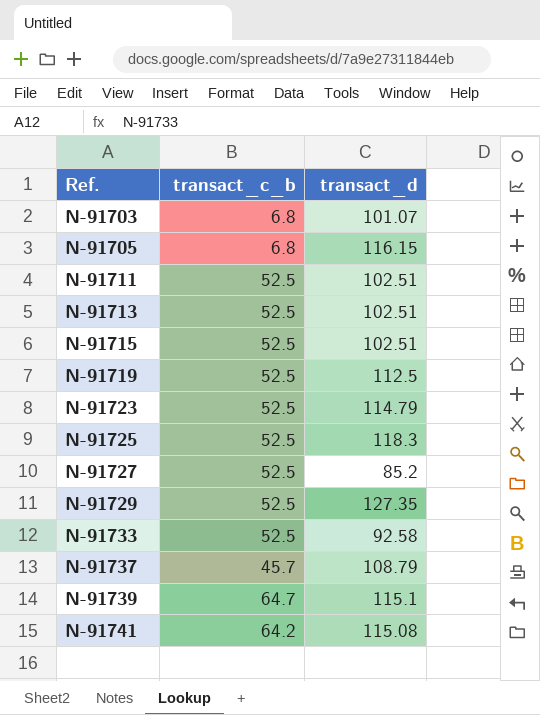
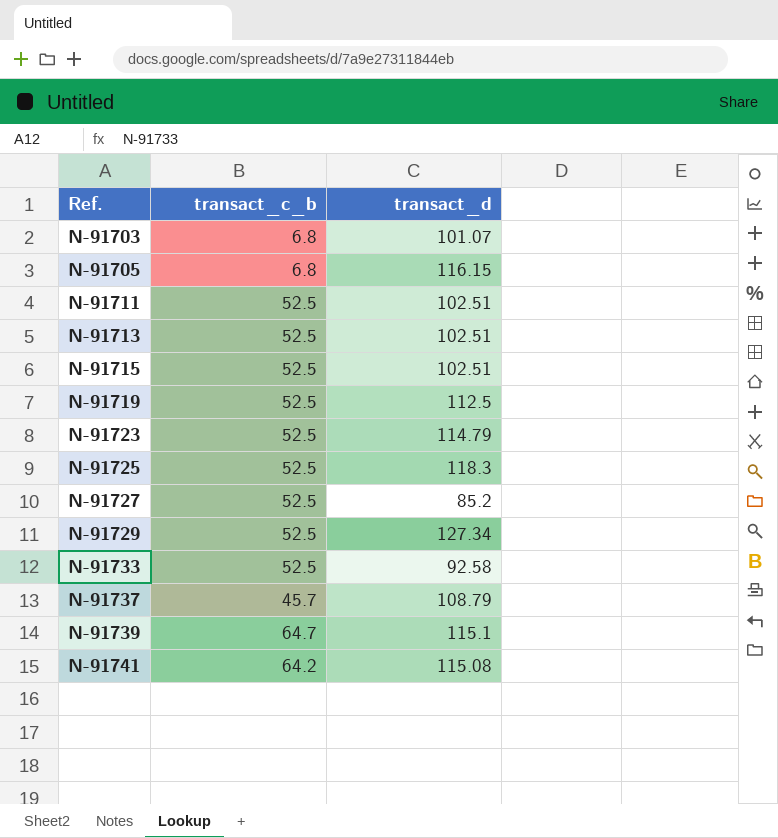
N-91729 | transact_d: 127.35 -> 127.34

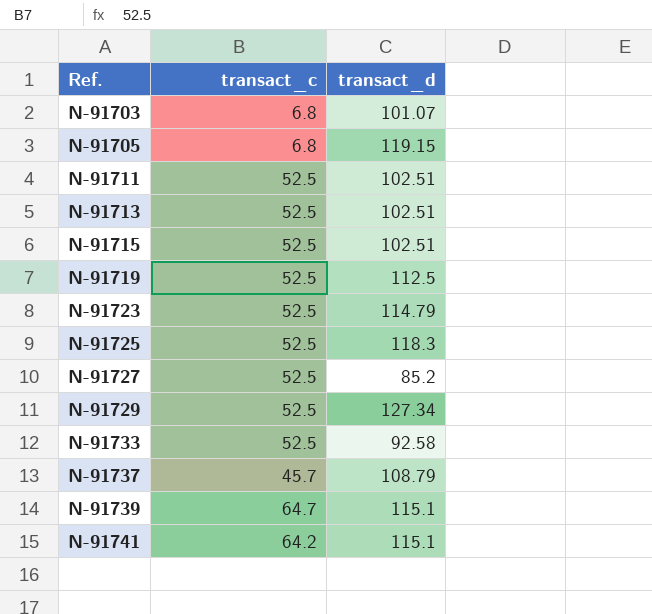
column name: transact_c_b -> transact_c
N-91705 | transact_d: 116.15 -> 119.15
N-91741 | transact_d: 115.08 -> 115.1

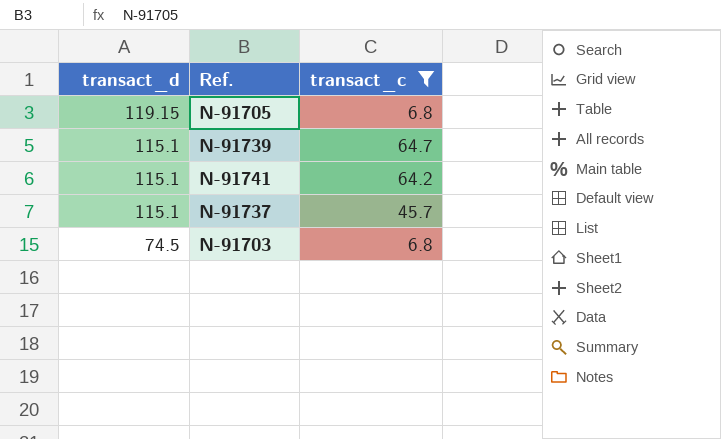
filter: none -> transact_c != 52.5
row order: Ref. ascending -> transact_d descending
column transact_d | position: 3 -> 1
N-91737 | transact_d: 108.79 -> 115.1
N-91703 | transact_d: 101.07 -> 74.5

